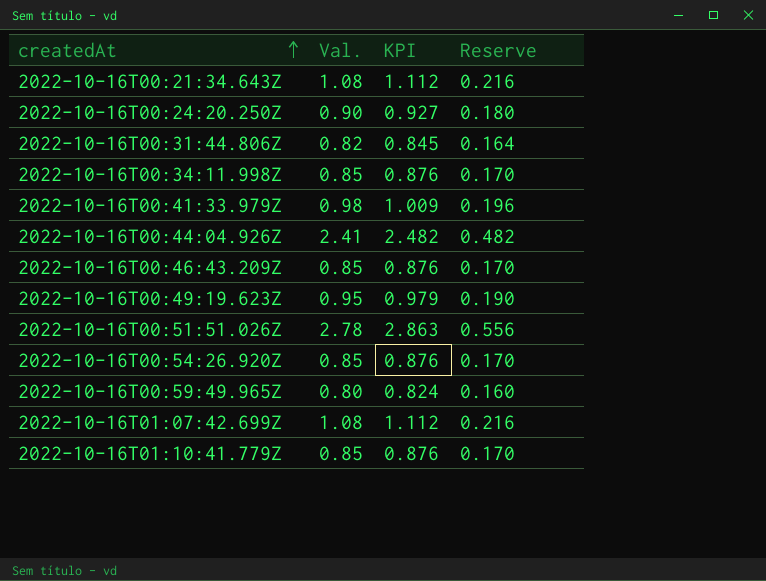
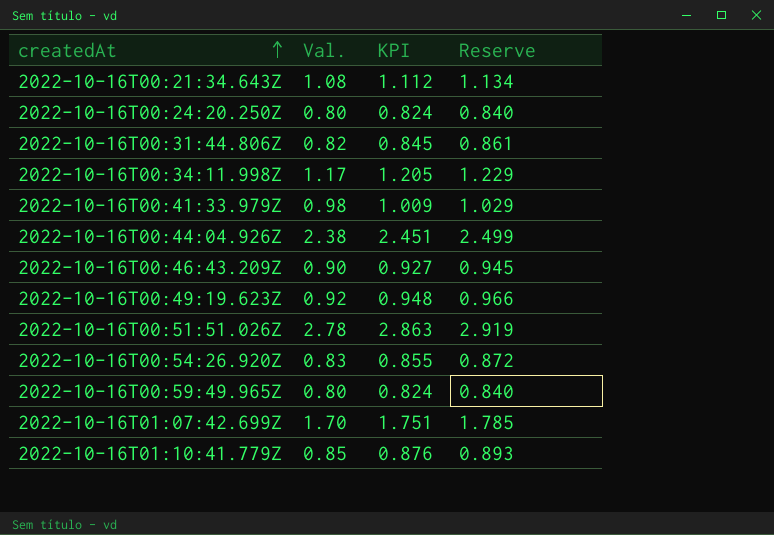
column Reserve | formula: [Val.] * 0.2 -> [Val.] * 1.05
2022-10-16T00:24:20.250Z | Val.: 0.90 -> 0.80
2022-10-16T00:24:20.250Z | KPI: 0.927 -> 0.824
2022-10-16T00:34:11.998Z | Val.: 0.85 -> 1.17
2022-10-16T00:34:11.998Z | KPI: 0.876 -> 1.205
2022-10-16T00:44:04.926Z | Val.: 2.41 -> 2.38
2022-10-16T00:44:04.926Z | KPI: 2.482 -> 2.451
2022-10-16T00:46:43.209Z | Val.: 0.85 -> 0.90
2022-10-16T00:46:43.209Z | KPI: 0.876 -> 0.927
2022-10-16T00:49:19.623Z | Val.: 0.95 -> 0.92
2022-10-16T00:49:19.623Z | KPI: 0.979 -> 0.948
2022-10-16T00:54:26.920Z | Val.: 0.85 -> 0.83
2022-10-16T00:54:26.920Z | KPI: 0.876 -> 0.855
2022-10-16T01:07:42.699Z | Val.: 1.08 -> 1.70
2022-10-16T01:07:42.699Z | KPI: 1.112 -> 1.751

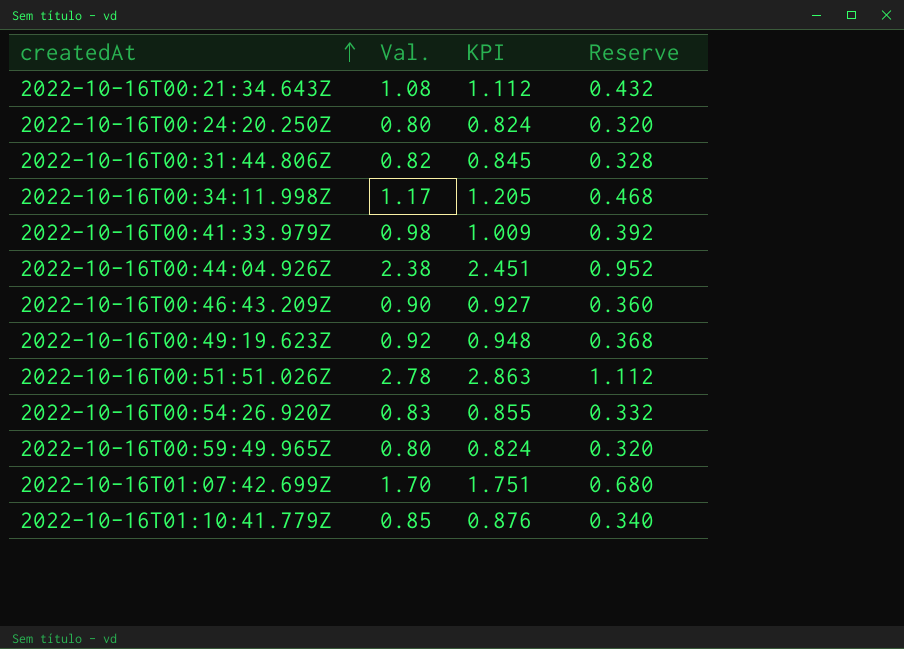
column Reserve | formula: [Val.] * 1.05 -> [Val.] * 0.4

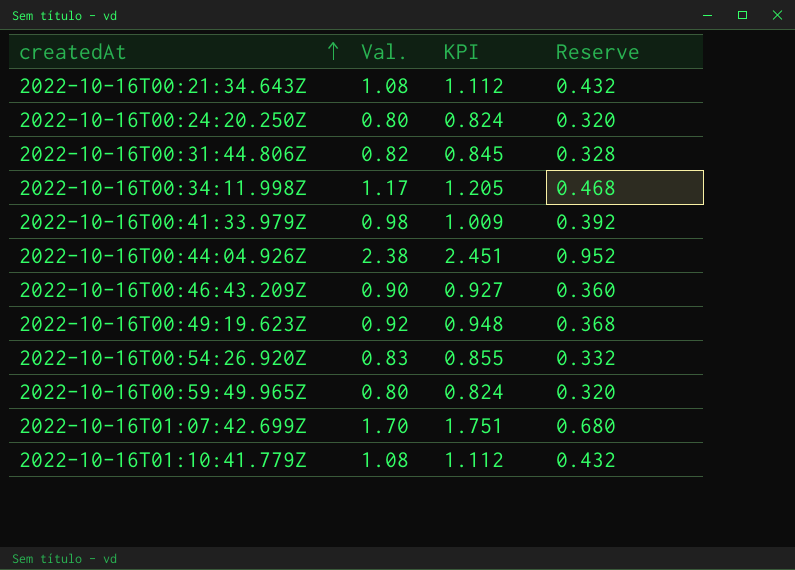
row 2022-10-16T00:51:51.026Z: 2.78 | 2.863 | 1.112 -> none
2022-10-16T01:10:41.779Z | Val.: 0.85 -> 1.08
2022-10-16T01:10:41.779Z | KPI: 0.876 -> 1.112
2022-10-16T01:10:41.779Z | Reserve: 0.340 -> 0.432

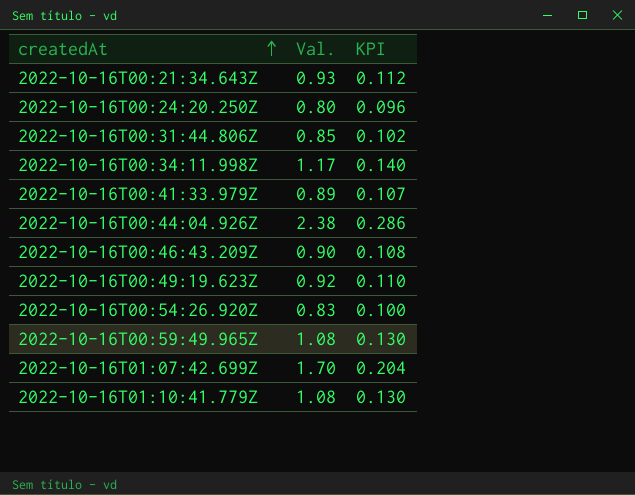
column Reserve | formula: [Val.] * 0.4 -> none
column KPI | formula: [Val.] * 1.03 -> [Val.] * 0.12
2022-10-16T00:21:34.643Z | Val.: 1.08 -> 0.93
2022-10-16T00:31:44.806Z | Val.: 0.82 -> 0.85
2022-10-16T00:41:33.979Z | Val.: 0.98 -> 0.89
2022-10-16T00:59:49.965Z | Val.: 0.80 -> 1.08

